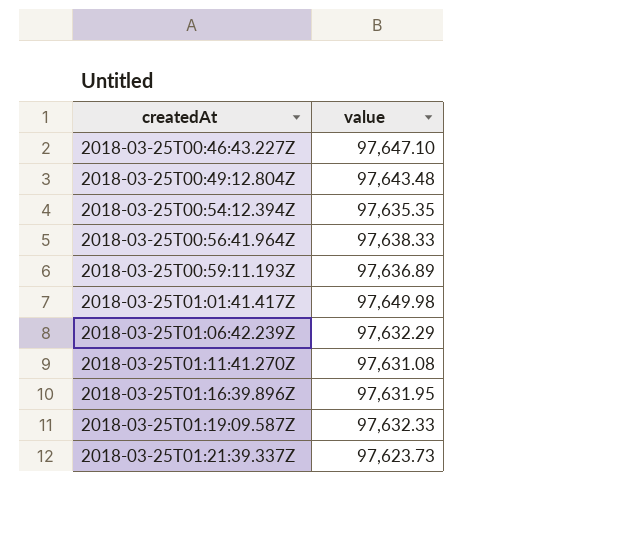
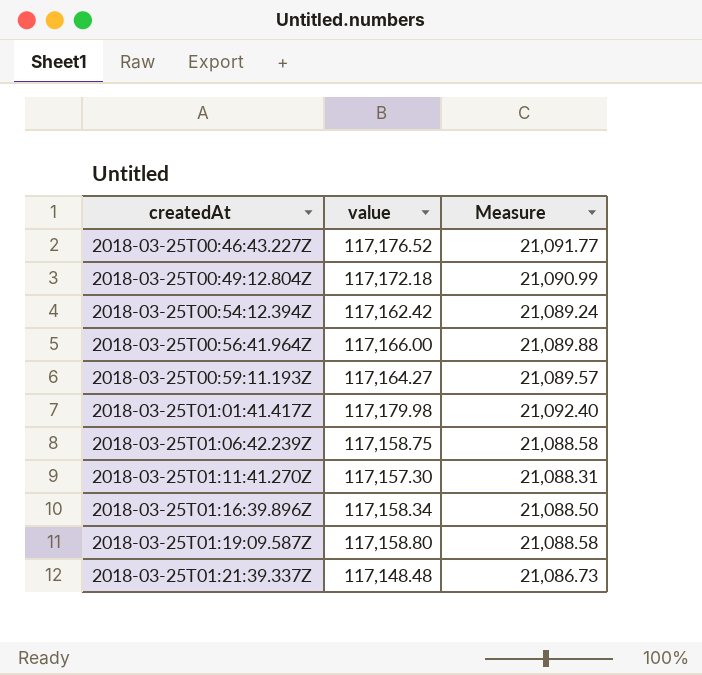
column Measure | formula: none -> [value] * 0.18
2018-03-25T00:46:43.227Z | value: 97,647.10 -> 117,176.52
2018-03-25T00:49:12.804Z | value: 97,643.48 -> 117,172.18
2018-03-25T00:54:12.394Z | value: 97,635.35 -> 117,162.42
2018-03-25T00:56:41.964Z | value: 97,638.33 -> 117,166.00
2018-03-25T00:59:11.193Z | value: 97,636.89 -> 117,164.27
2018-03-25T01:01:41.417Z | value: 97,649.98 -> 117,179.98
2018-03-25T01:06:42.239Z | value: 97,632.29 -> 117,158.75
2018-03-25T01:11:41.270Z | value: 97,631.08 -> 117,157.30
2018-03-25T01:16:39.896Z | value: 97,631.95 -> 117,158.34
2018-03-25T01:19:09.587Z | value: 97,632.33 -> 117,158.80
2018-03-25T01:21:39.337Z | value: 97,623.73 -> 117,148.48

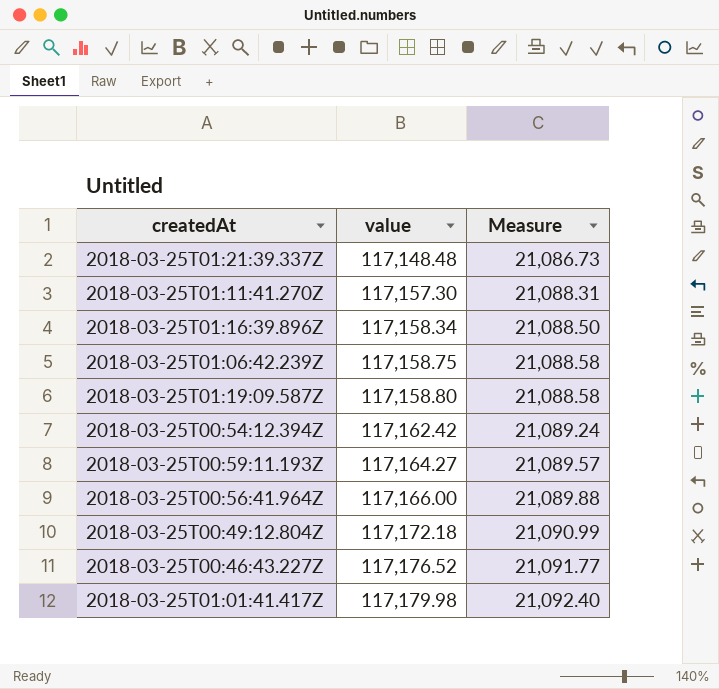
row order: createdAt ascending -> value ascending

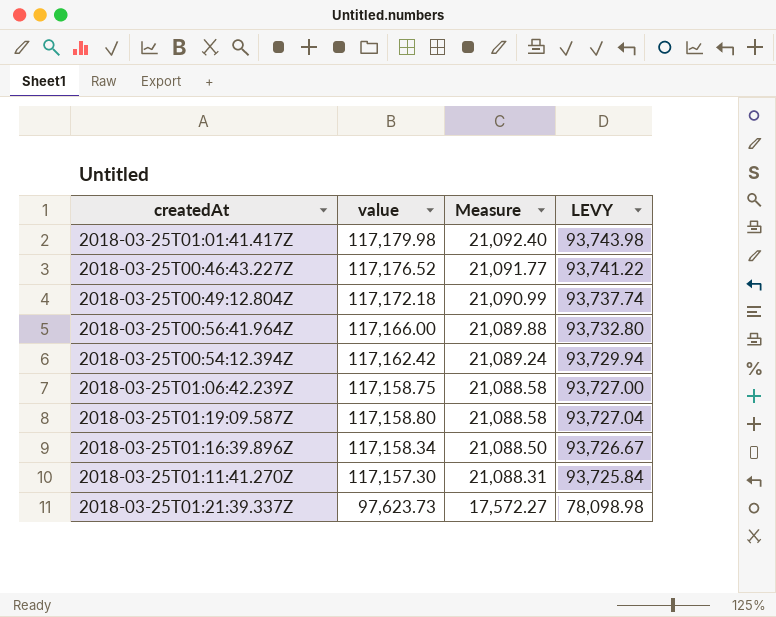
row order: value ascending -> Measure descending
column LEVY | formula: none -> [value] * 0.8
row 2018-03-25T00:59:11.193Z: 117,164.27 | 21,089.57 -> none
2018-03-25T01:21:39.337Z | value: 117,148.48 -> 97,623.73
2018-03-25T01:21:39.337Z | Measure: 21,086.73 -> 17,572.27

